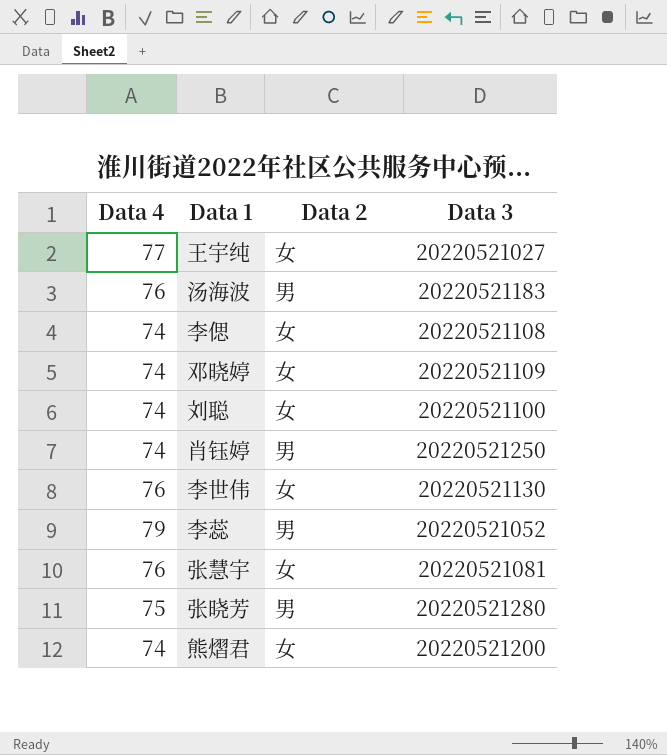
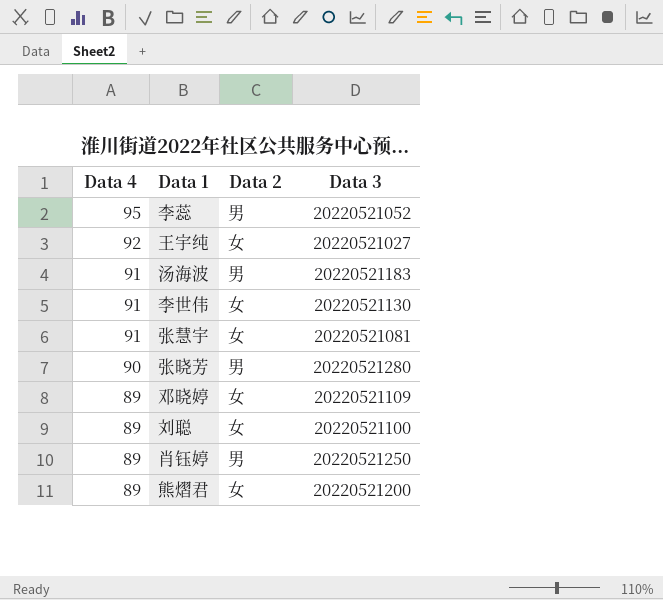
row order: none -> Data 4 descending
row 李偲: 74 | 女 | 20220521108 -> none
李蕊 | Data 4: 79 -> 95
王宇纯 | Data 4: 77 -> 92
汤海波 | Data 4: 76 -> 91
李世伟 | Data 4: 76 -> 91
张慧宇 | Data 4: 76 -> 91
张晓芳 | Data 4: 75 -> 90
邓晓婷 | Data 4: 74 -> 89
刘聪 | Data 4: 74 -> 89
肖钰婷 | Data 4: 74 -> 89
熊熠君 | Data 4: 74 -> 89

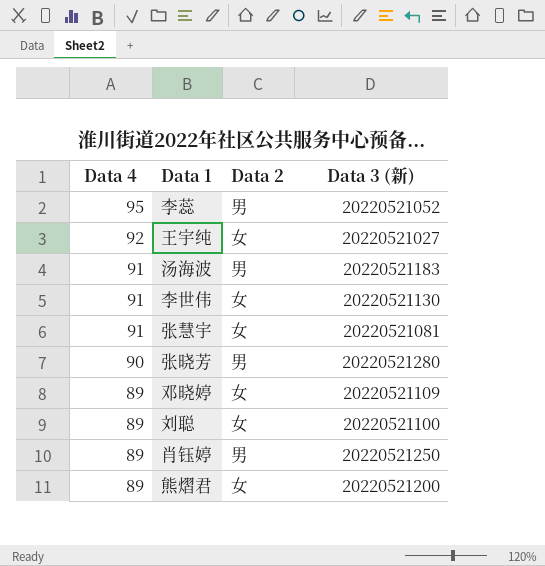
column name: Data 3 -> Data 3 (新)

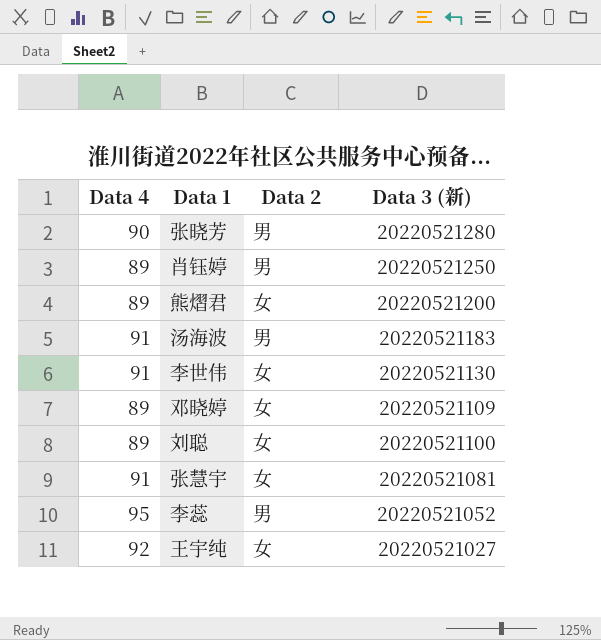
row order: Data 4 descending -> Data 3 (新) descending

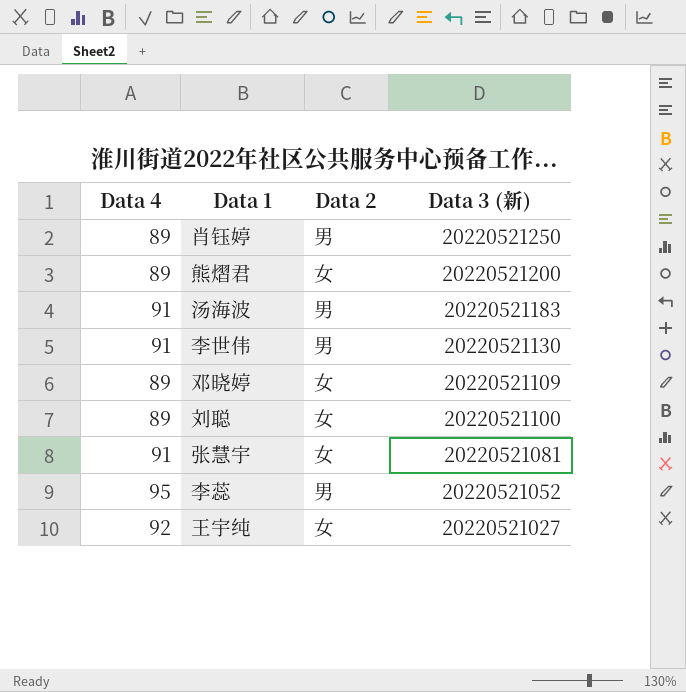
row 张晓芳: 90 | 男 | 20220521280 -> none
李世伟 | Data 2: 女 -> 男

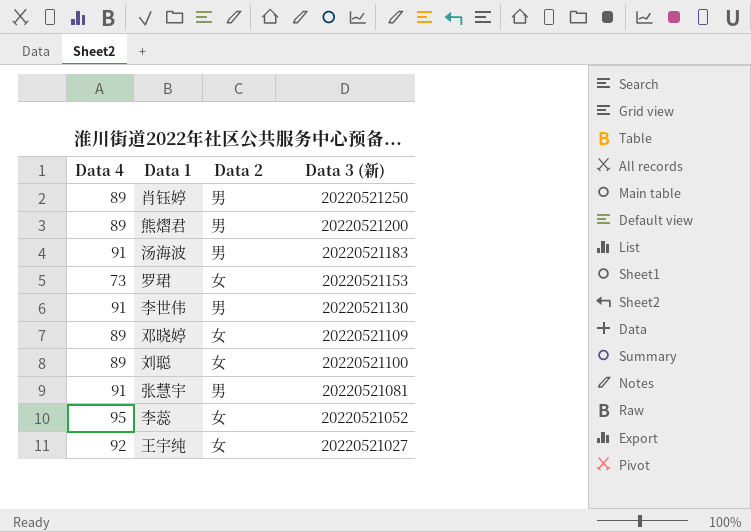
熊熠君 | Data 2: 女 -> 男
row 罗珺: none -> 73 | 女 | 20220521153
张慧宇 | Data 2: 女 -> 男
李蕊 | Data 2: 男 -> 女

